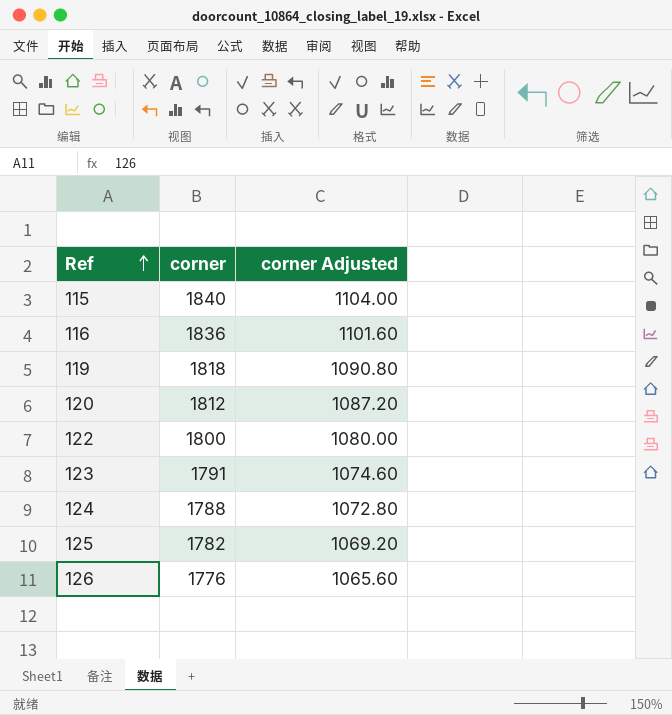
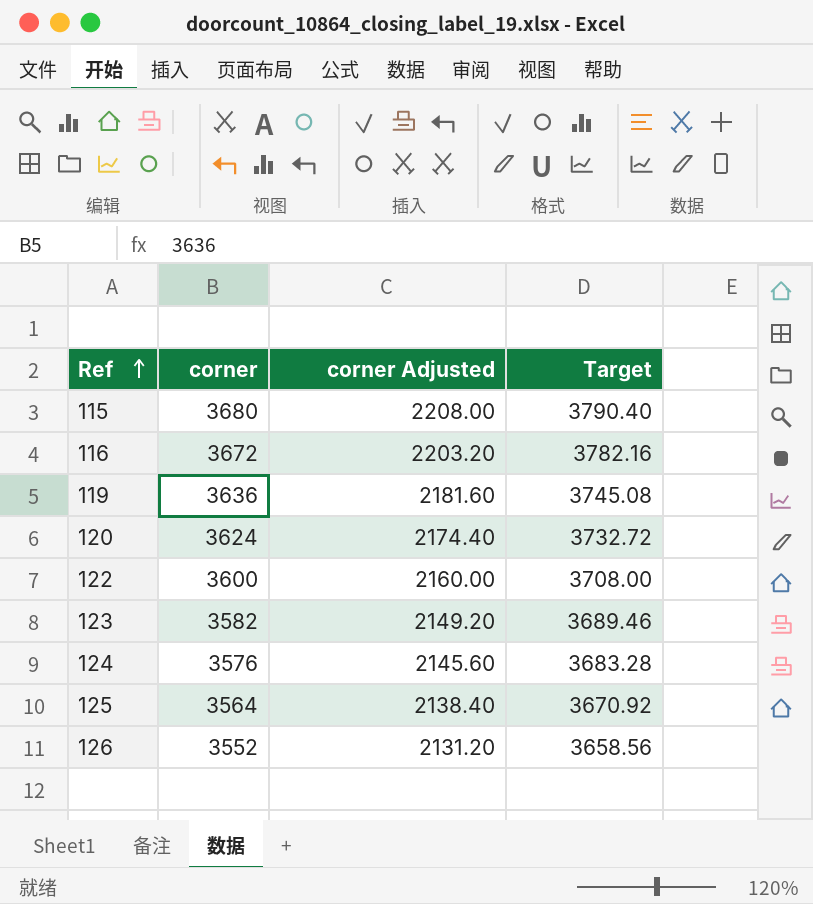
column Target | formula: none -> [corner] * 1.03
115 | corner: 1840 -> 3680
115 | corner Adjusted: 1104.00 -> 2208.00
116 | corner: 1836 -> 3672
116 | corner Adjusted: 1101.60 -> 2203.20
119 | corner: 1818 -> 3636
119 | corner Adjusted: 1090.80 -> 2181.60
120 | corner: 1812 -> 3624
120 | corner Adjusted: 1087.20 -> 2174.40
122 | corner: 1800 -> 3600
122 | corner Adjusted: 1080.00 -> 2160.00
123 | corner: 1791 -> 3582
123 | corner Adjusted: 1074.60 -> 2149.20
124 | corner: 1788 -> 3576
124 | corner Adjusted: 1072.80 -> 2145.60
125 | corner: 1782 -> 3564
125 | corner Adjusted: 1069.20 -> 2138.40
126 | corner: 1776 -> 3552
126 | corner Adjusted: 1065.60 -> 2131.20

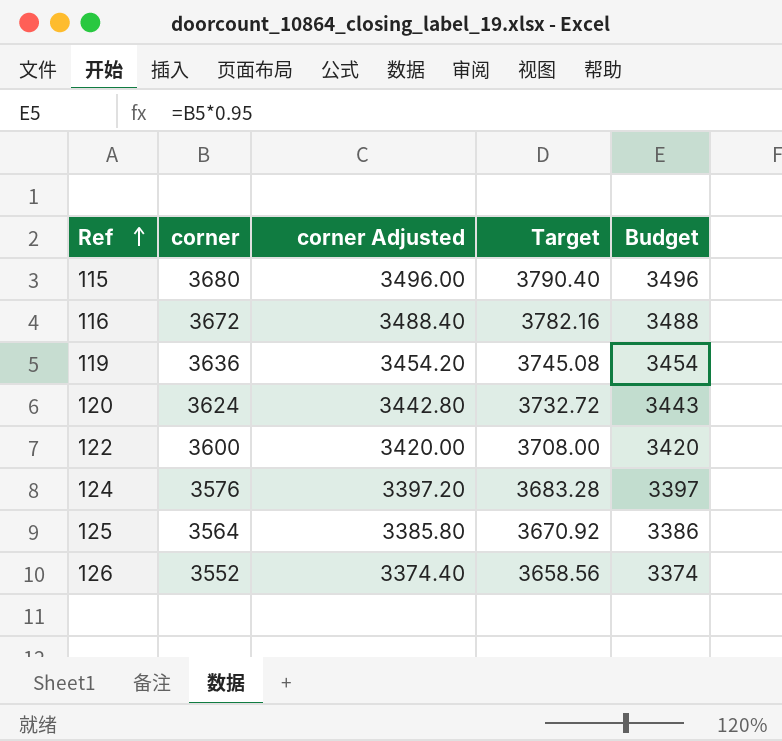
column corner Adjusted | formula: [corner] * 0.6 -> [corner] * 0.95
column Budget | formula: none -> [corner] * 0.95
row 123: 3582 | 2149.20 | 3689.46 -> none

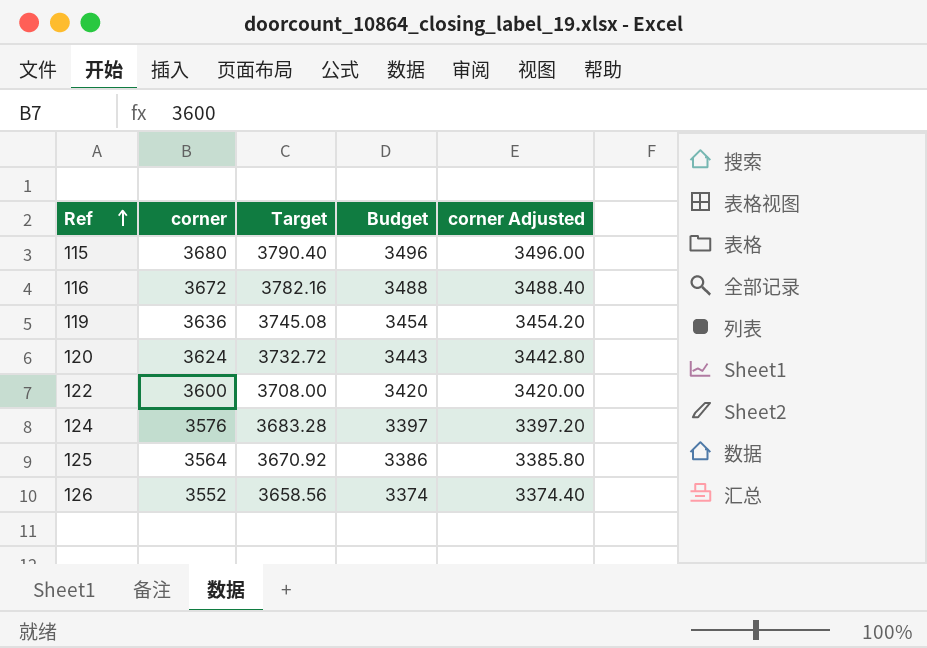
column corner Adjusted | position: 3 -> 5

